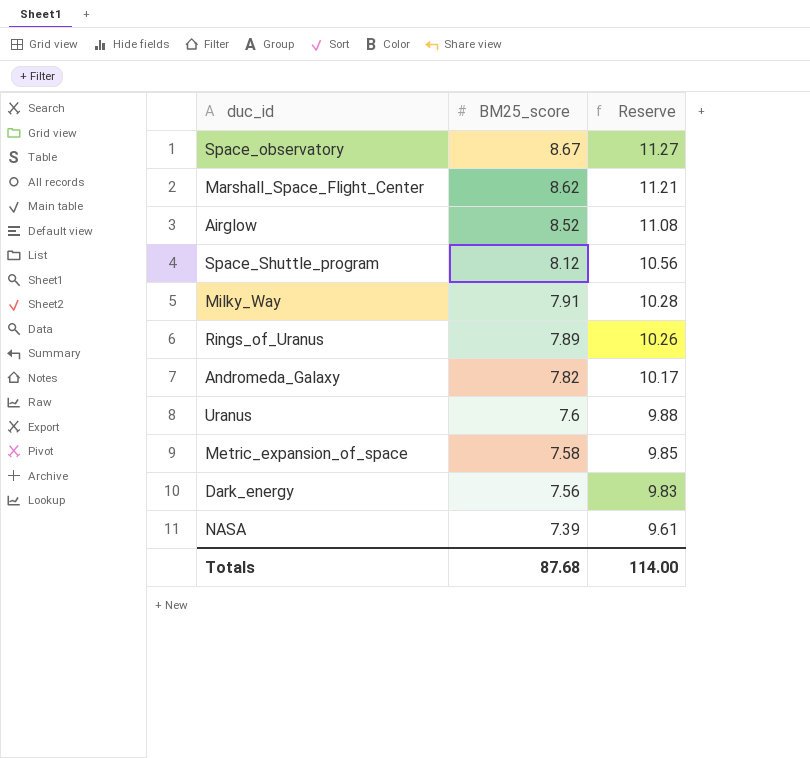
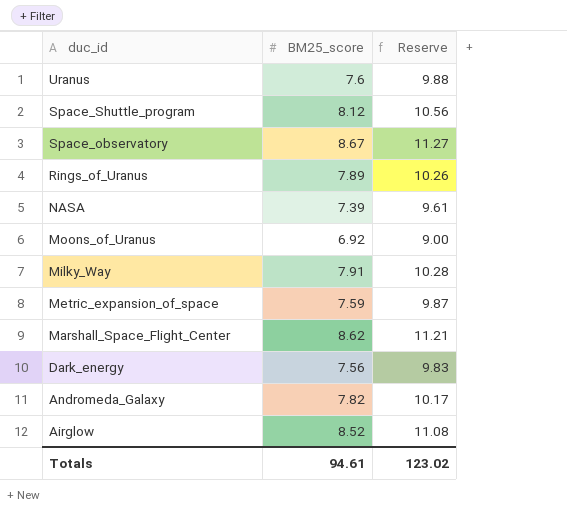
row order: BM25_score descending -> duc_id descending
row Moons_of_Uranus: none -> 6.92 | 9.00
Metric_expansion_of_space | BM25_score: 7.58 -> 7.59
Metric_expansion_of_space | Reserve: 9.85 -> 9.87
Totals | BM25_score: 87.68 -> 94.61
Totals | Reserve: 114.00 -> 123.02

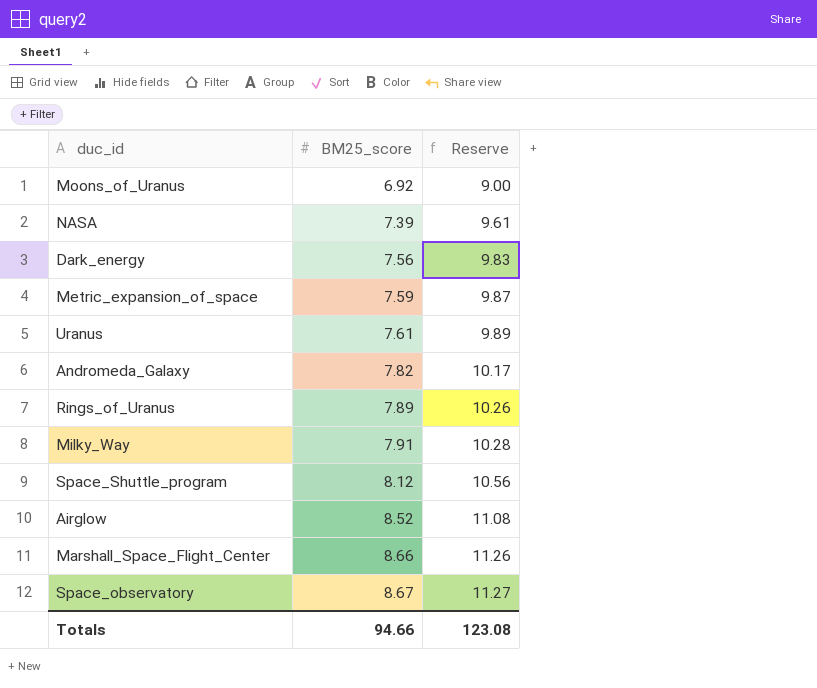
row order: duc_id descending -> BM25_score ascending
Uranus | BM25_score: 7.6 -> 7.61
Uranus | Reserve: 9.88 -> 9.89
Marshall_Space_Flight_Center | BM25_score: 8.62 -> 8.66
Marshall_Space_Flight_Center | Reserve: 11.21 -> 11.26
Totals | BM25_score: 94.61 -> 94.66
Totals | Reserve: 123.02 -> 123.08

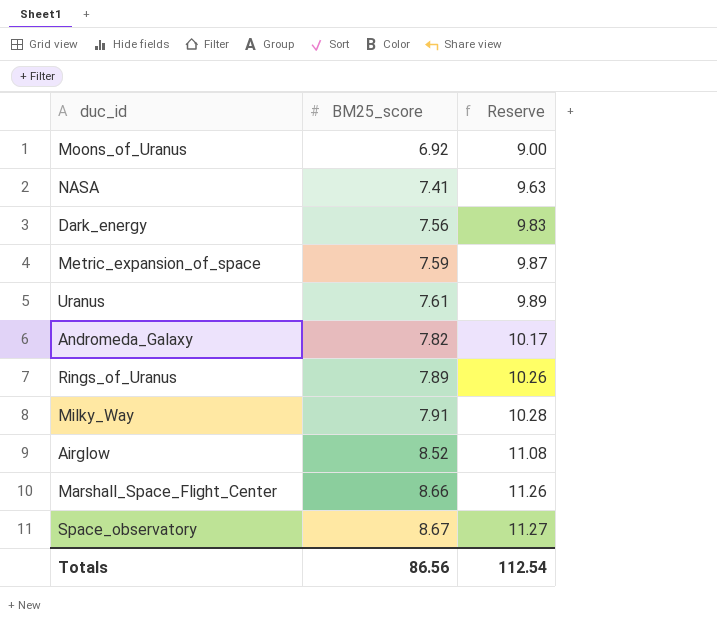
row Space_Shuttle_program: 8.12 | 10.56 -> none
NASA | BM25_score: 7.39 -> 7.41
NASA | Reserve: 9.61 -> 9.63
Totals | BM25_score: 94.66 -> 86.56
Totals | Reserve: 123.08 -> 112.54

